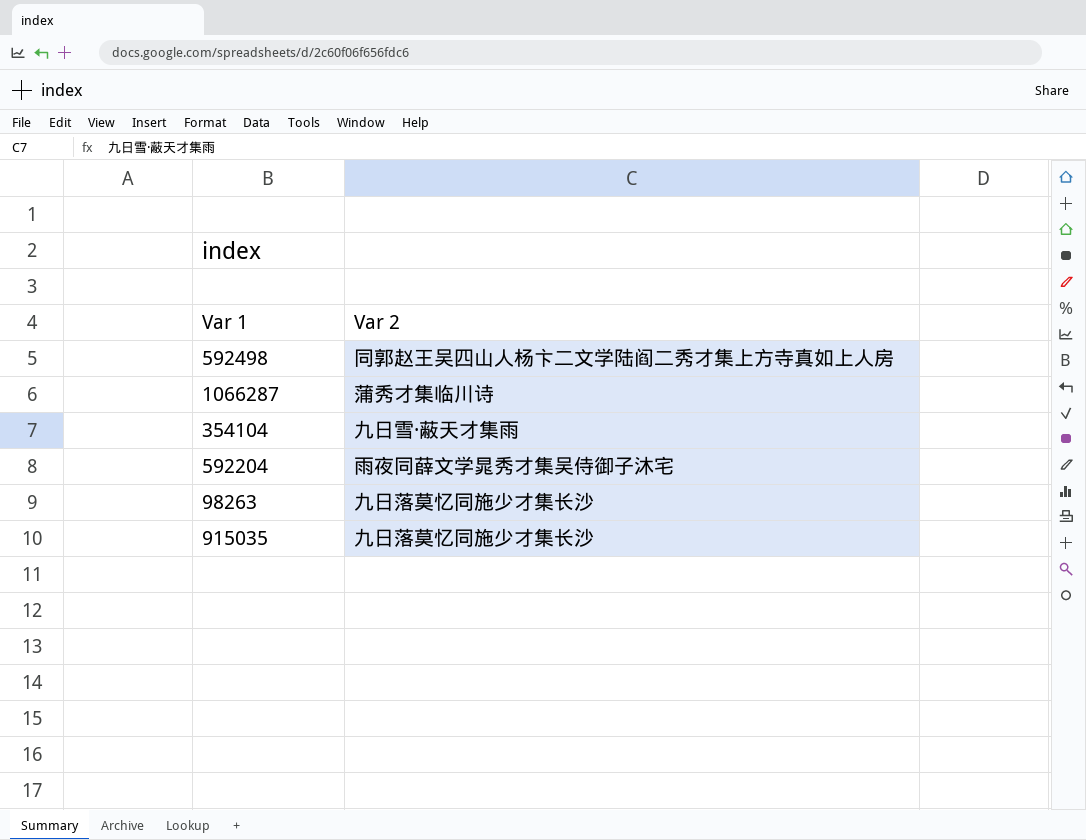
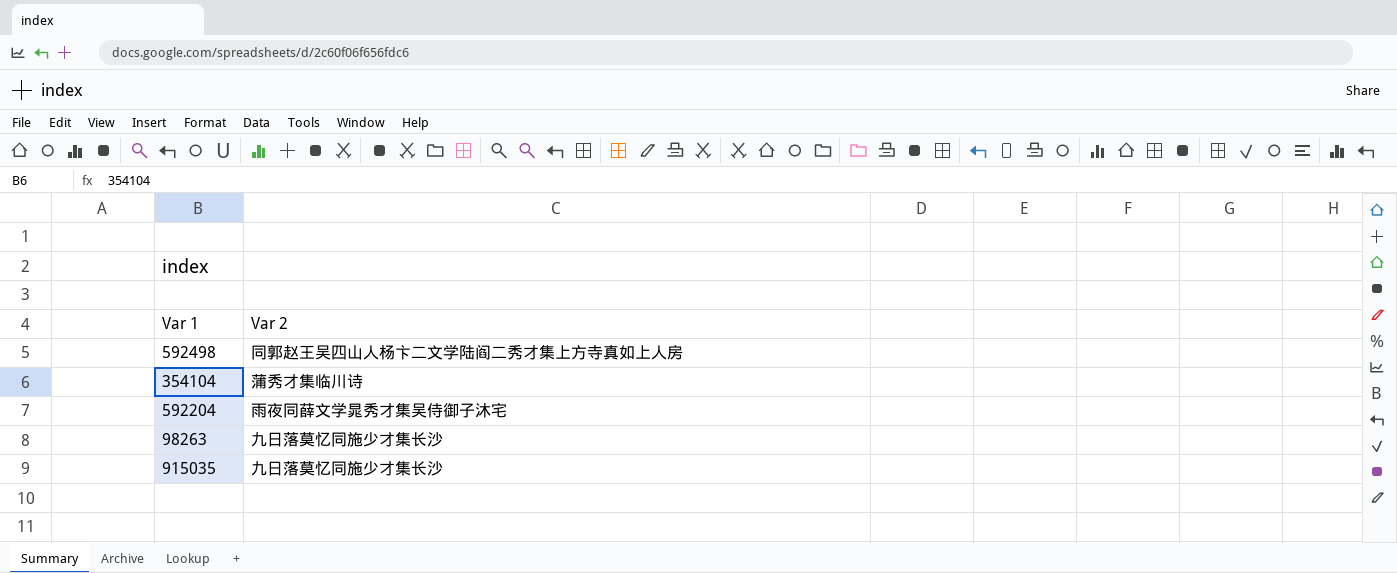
row 1066287: 蒲秀才集临川诗 -> none
354104 | Var 2: 九日雪·蔽天才集雨 -> 蒲秀才集临川诗

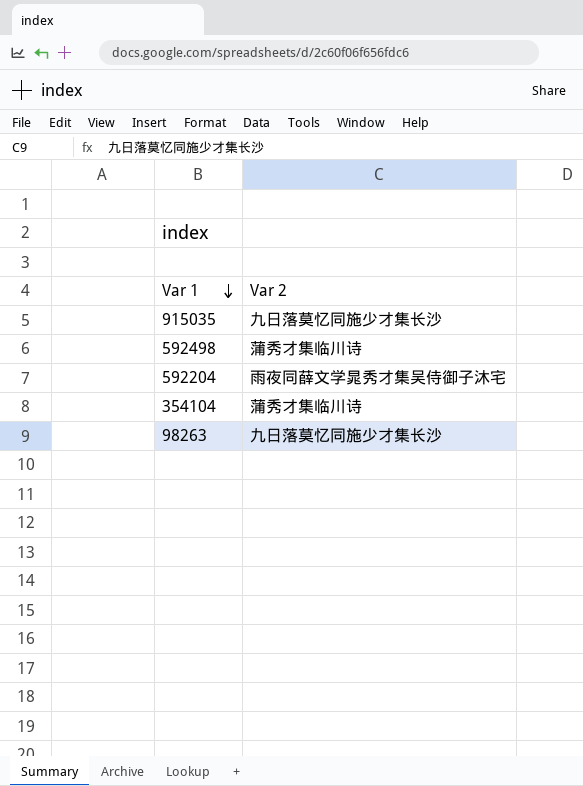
row order: none -> Var 1 descending
592498 | Var 2: 同郭赵王吴四山人杨卞二文学陆阎二秀才集上方寺真如上人房 -> 蒲秀才集临川诗

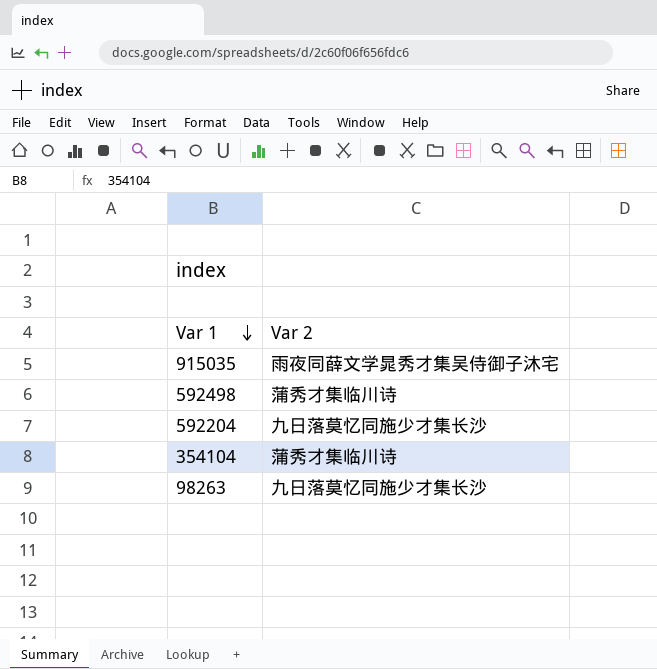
915035 | Var 2: 九日落莫忆同施少才集长沙 -> 雨夜同薛文学晁秀才集吴侍御子沐宅
592204 | Var 2: 雨夜同薛文学晁秀才集吴侍御子沐宅 -> 九日落莫忆同施少才集长沙

